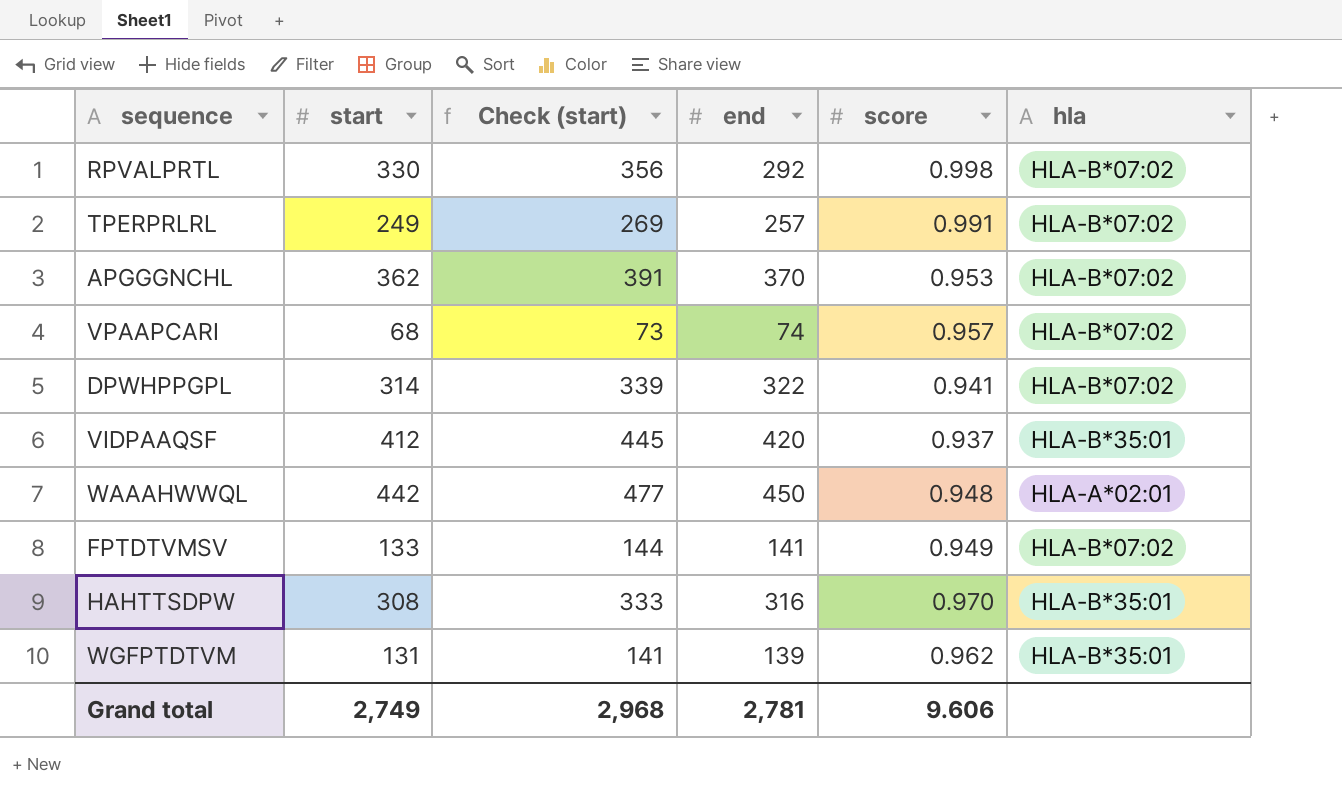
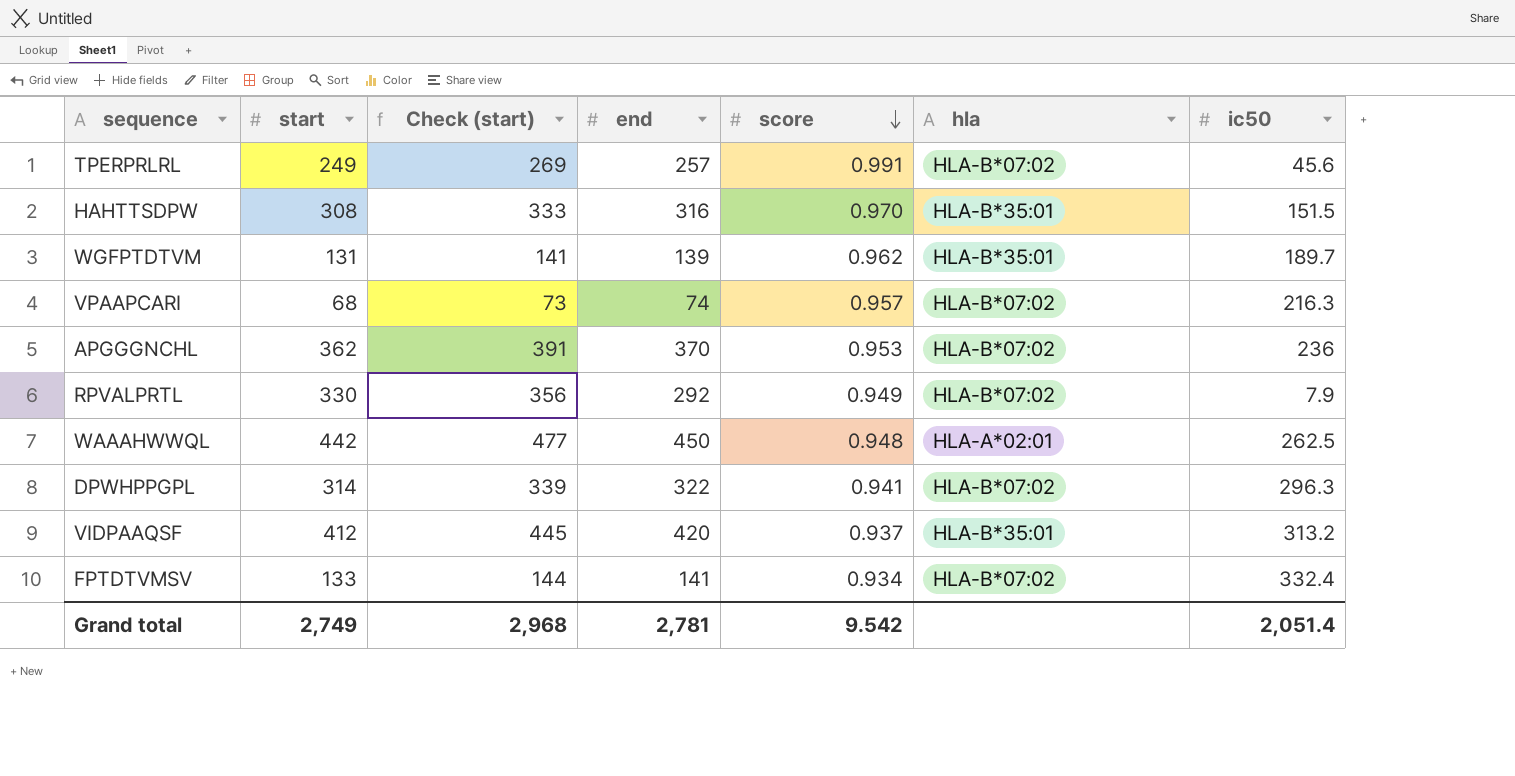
row order: none -> score descending
column ic50 | position: none -> 7
RPVALPRTL | score: 0.998 -> 0.949
FPTDTVMSV | score: 0.949 -> 0.934
Grand total | score: 9.606 -> 9.542

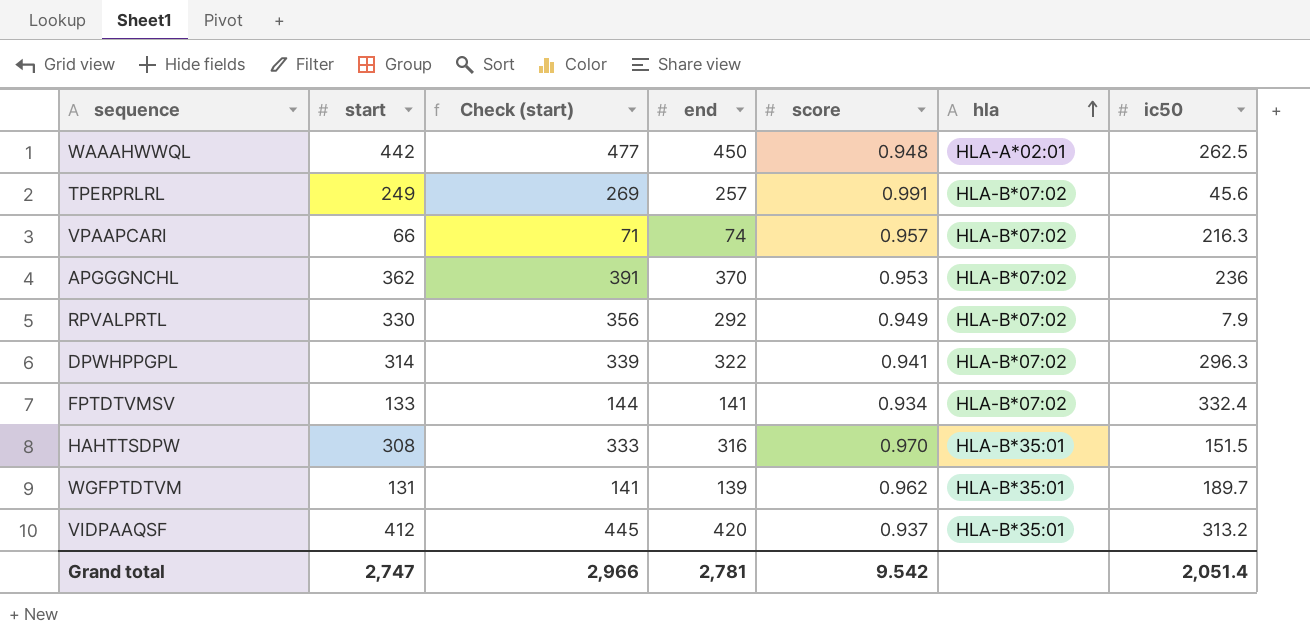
row order: score descending -> hla ascending
VPAAPCARI | start: 68 -> 66
VPAAPCARI | Check (start): 73 -> 71
Grand total | start: 2,749 -> 2,747
Grand total | Check (start): 2,968 -> 2,966

